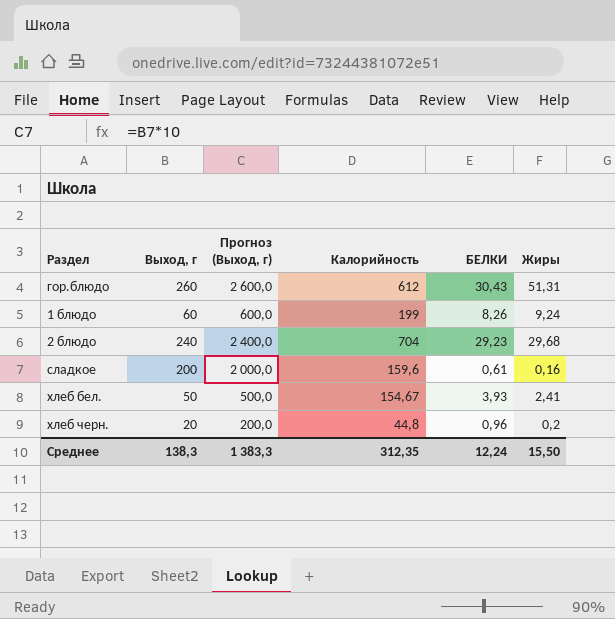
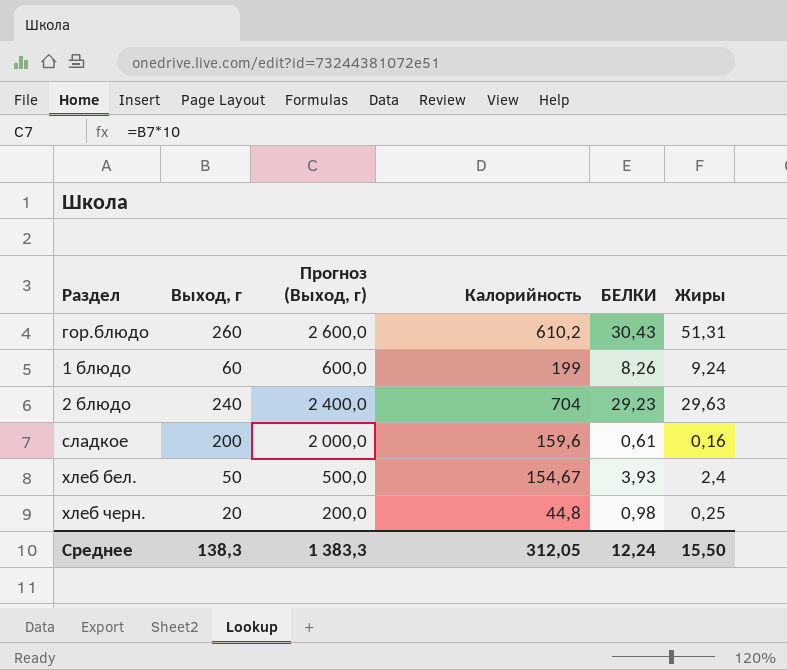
гор.блюдо | Калорийность: 612 -> 610,2
2 блюдо | Жиры: 29,68 -> 29,63
хлеб бел. | Жиры: 2,41 -> 2,4
хлеб черн. | БЕЛКИ: 0,96 -> 0,98
хлеб черн. | Жиры: 0,2 -> 0,25
Среднее | Калорийность: 312,35 -> 312,05

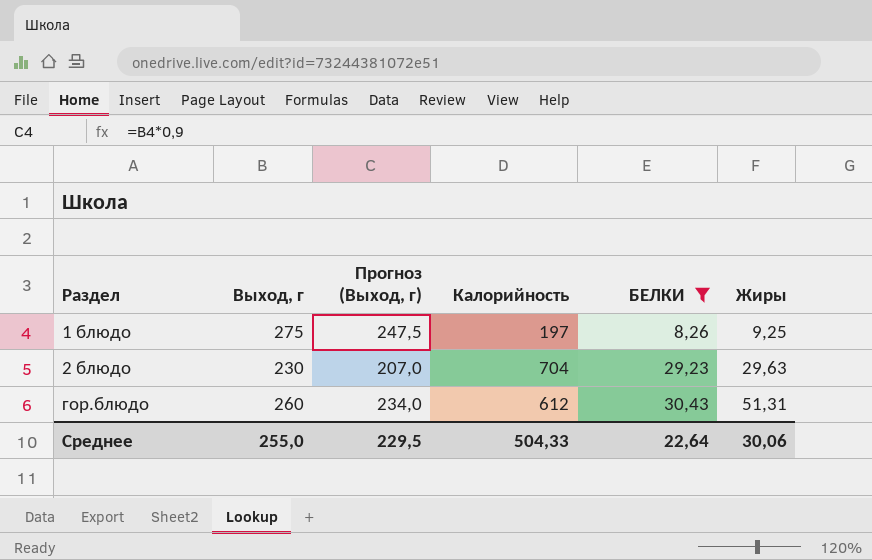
filter: none -> БЕЛКИ >= 8,26
row order: none -> Раздел ascending
column Прогноз (Выход, г) | formula: [Выход, г] * 10 -> [Выход, г] * 0,9
1 блюдо | Выход, г: 60 -> 275
1 блюдо | Калорийность: 199 -> 197
1 блюдо | Жиры: 9,24 -> 9,25
2 блюдо | Выход, г: 240 -> 230
гор.блюдо | Калорийность: 610,2 -> 612
Среднее | Выход, г: 138,3 -> 255,0
Среднее | Прогноз (Выход, г): 1 383,3 -> 229,5
Среднее | Калорийность: 312,05 -> 504,33
Среднее | БЕЛКИ: 12,24 -> 22,64
Среднее | Жиры: 15,50 -> 30,06

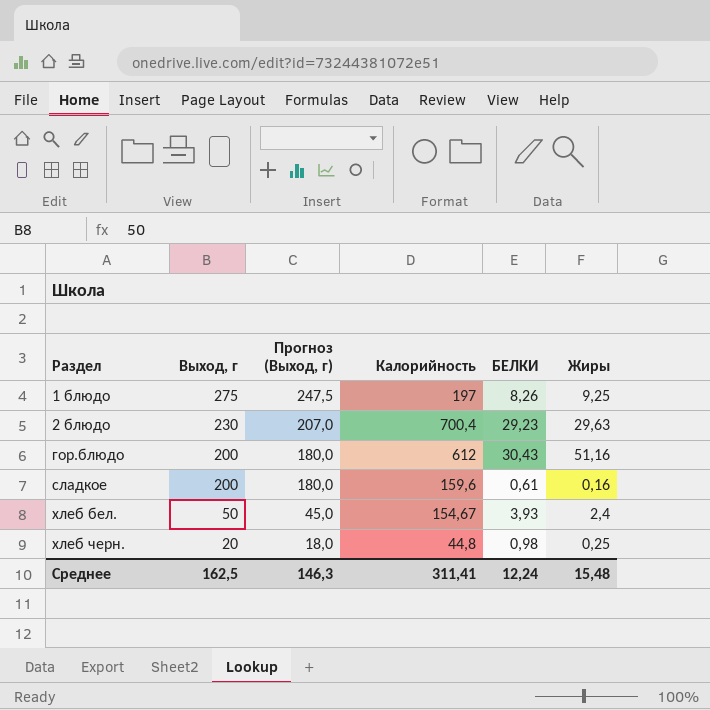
filter: БЕЛКИ >= 8,26 -> none
2 блюдо | Калорийность: 704 -> 700,4
гор.блюдо | Выход, г: 260 -> 200
гор.блюдо | Прогноз (Выход, г): 234,0 -> 180,0
гор.блюдо | Жиры: 51,31 -> 51,16
Среднее | Выход, г: 255,0 -> 162,5
Среднее | Прогноз (Выход, г): 229,5 -> 146,3
Среднее | Калорийность: 504,33 -> 311,41
Среднее | БЕЛКИ: 22,64 -> 12,24
Среднее | Жиры: 30,06 -> 15,48

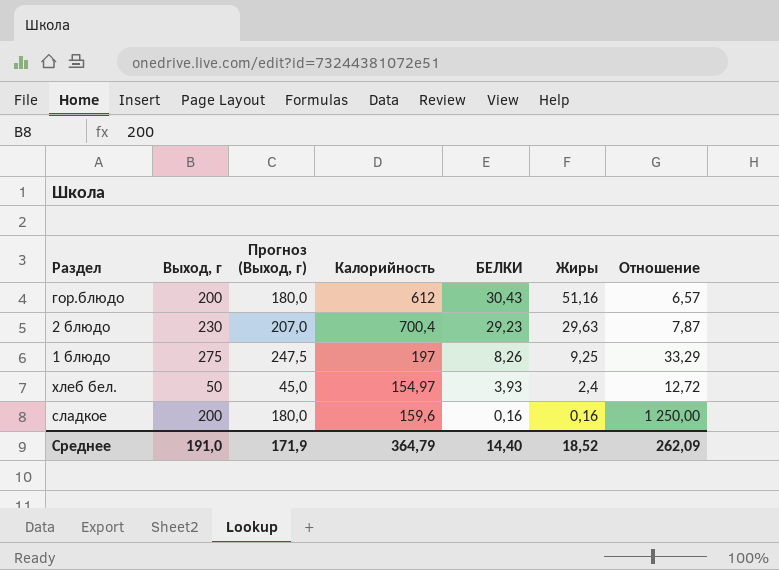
row order: Раздел ascending -> БЕЛКИ descending
column Отношение | formula: none -> [Выход, г] / [БЕЛКИ]
row хлеб черн.: 20 | 18,0 | 44,8 | 0,98 | 0,25 -> none
хлеб бел. | Калорийность: 154,67 -> 154,97
сладкое | БЕЛКИ: 0,61 -> 0,16
Среднее | Выход, г: 162,5 -> 191,0
Среднее | Прогноз (Выход, г): 146,3 -> 171,9
Среднее | Калорийность: 311,41 -> 364,79
Среднее | БЕЛКИ: 12,24 -> 14,40
Среднее | Жиры: 15,48 -> 18,52

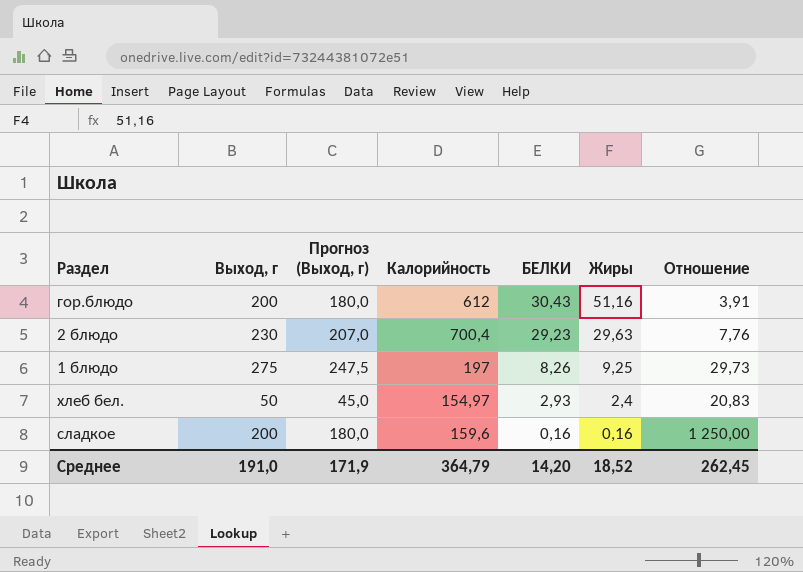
column Отношение | formula: [Выход, г] / [БЕЛКИ] -> [Выход, г] / [Жиры]
хлеб бел. | БЕЛКИ: 3,93 -> 2,93
Среднее | БЕЛКИ: 14,40 -> 14,20
Среднее | Отношение: 262,09 -> 262,45

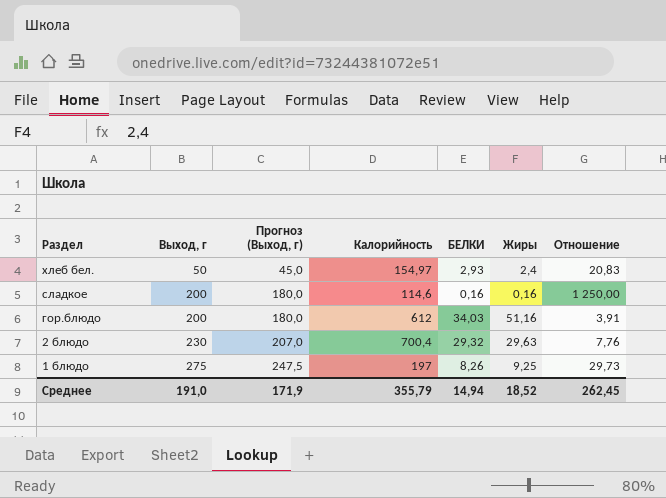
row order: БЕЛКИ descending -> Раздел descending
сладкое | Калорийность: 159,6 -> 114,6
гор.блюдо | БЕЛКИ: 30,43 -> 34,03
2 блюдо | БЕЛКИ: 29,23 -> 29,32
Среднее | Калорийность: 364,79 -> 355,79
Среднее | БЕЛКИ: 14,20 -> 14,94

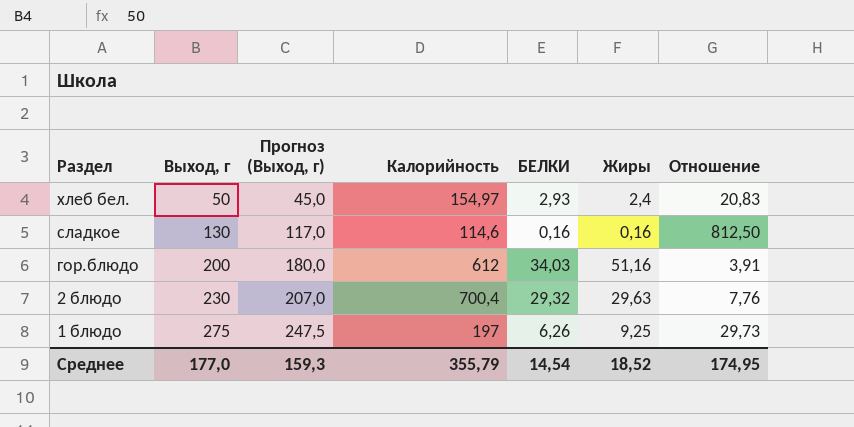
сладкое | Выход, г: 200 -> 130
сладкое | Прогноз (Выход, г): 180,0 -> 117,0
сладкое | Отношение: 1 250,00 -> 812,50
1 блюдо | БЕЛКИ: 8,26 -> 6,26
Среднее | Выход, г: 191,0 -> 177,0
Среднее | Прогноз (Выход, г): 171,9 -> 159,3
Среднее | БЕЛКИ: 14,94 -> 14,54
Среднее | Отношение: 262,45 -> 174,95

